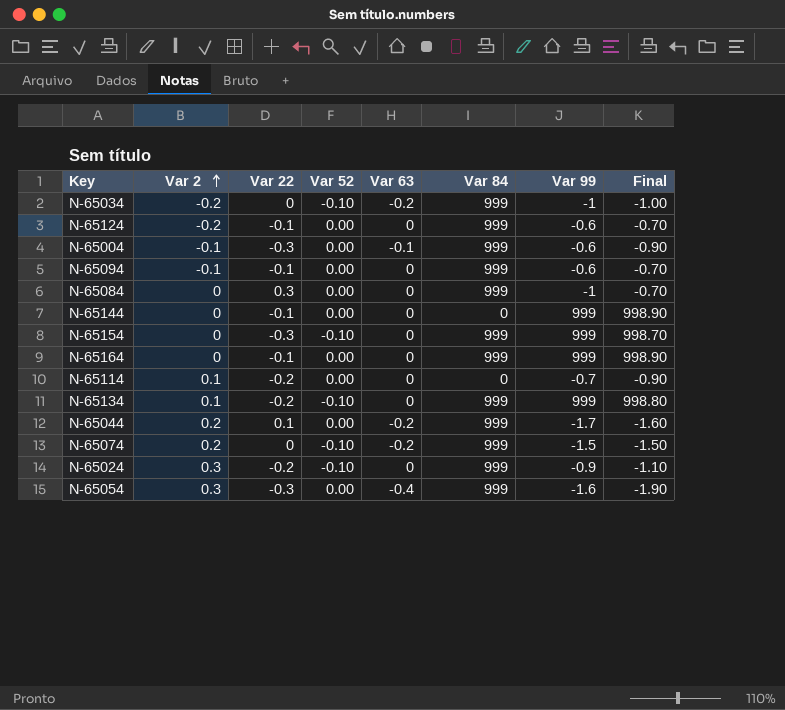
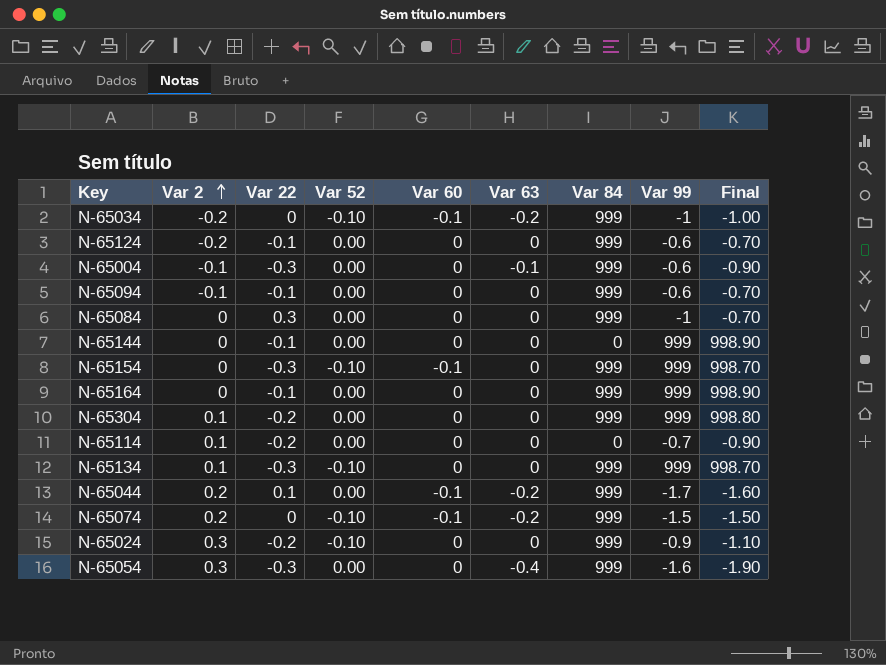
column Var 60 | position: none -> 5
row N-65304: none -> 0.1 | -0.2 | 0.00 | 0 | 0 | 999 | 999 | 998.80
N-65134 | Var 22: -0.2 -> -0.3
N-65134 | Final: 998.80 -> 998.70

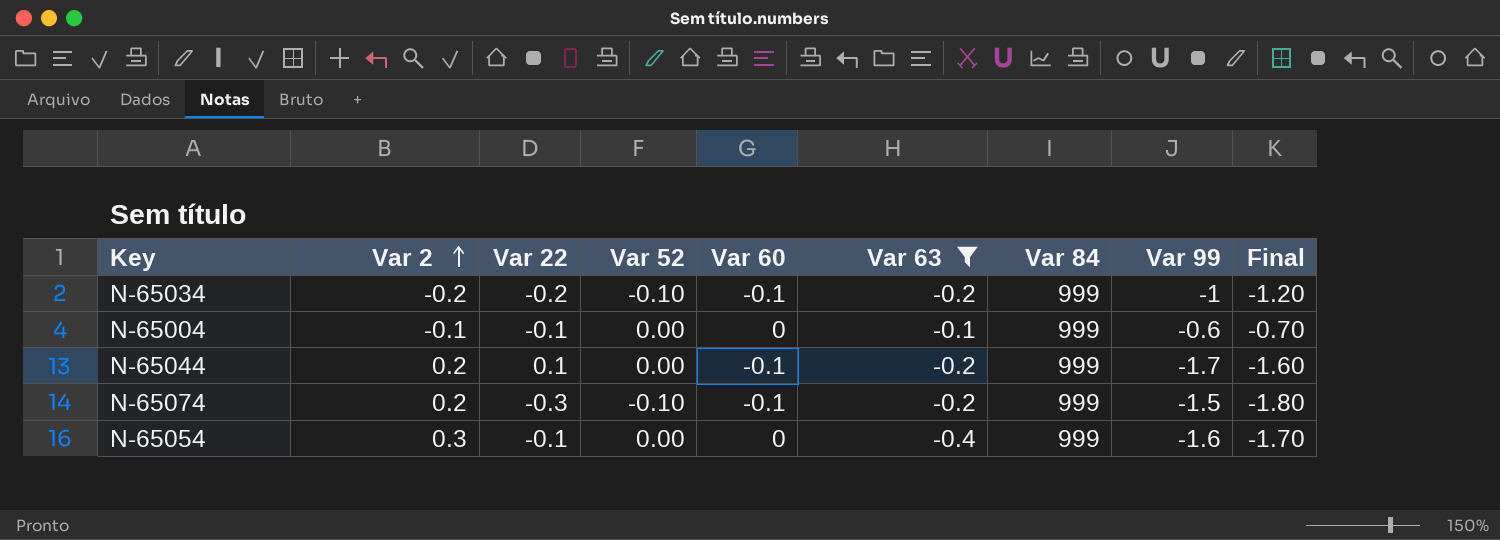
filter: none -> Var 63 != 0
N-65034 | Var 22: 0 -> -0.2
N-65034 | Final: -1.00 -> -1.20
N-65004 | Var 22: -0.3 -> -0.1
N-65004 | Final: -0.90 -> -0.70
N-65074 | Var 22: 0 -> -0.3
N-65074 | Final: -1.50 -> -1.80
N-65054 | Var 22: -0.3 -> -0.1
N-65054 | Final: -1.90 -> -1.70

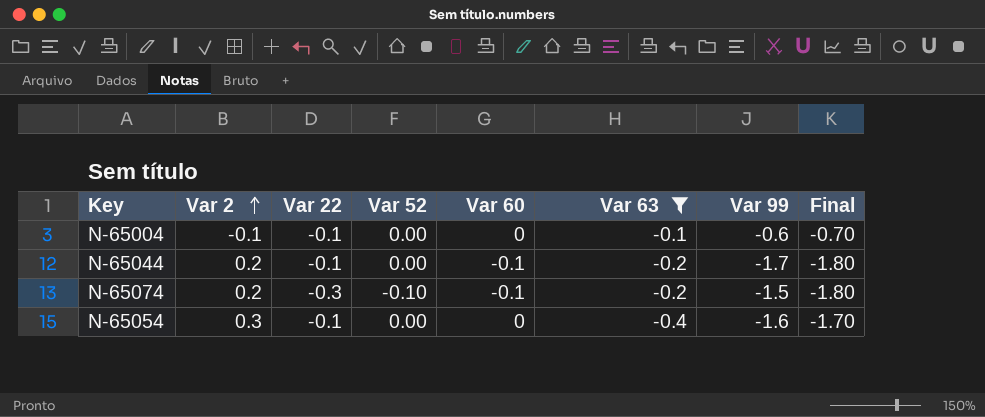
column Var 84 | position: 7 -> none
row N-65034: -0.2 | -0.2 | -0.10 | -0.1 | -0.2 | 999 | -1 | -1.20 -> none
N-65044 | Var 22: 0.1 -> -0.1
N-65044 | Final: -1.60 -> -1.80

